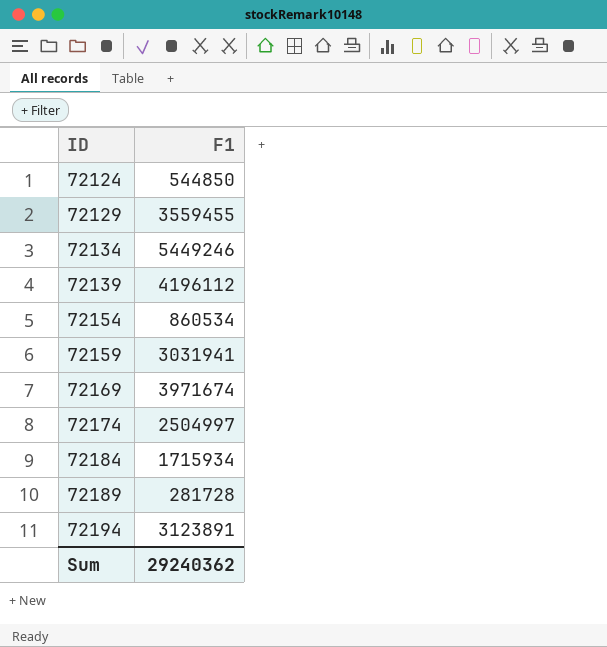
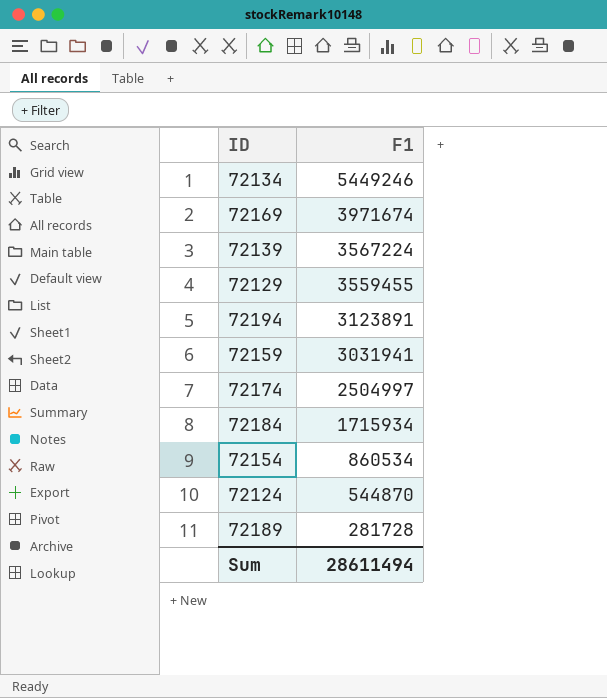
row order: ID ascending -> F1 descending
72139 | F1: 4196112 -> 3567224
72124 | F1: 544850 -> 544870
Sum | F1: 29240362 -> 28611494

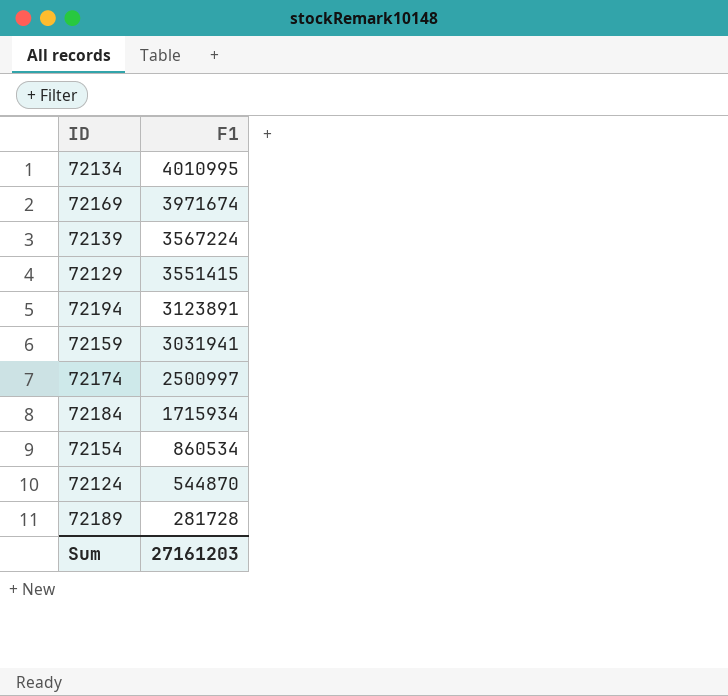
72134 | F1: 5449246 -> 4010995
72129 | F1: 3559455 -> 3551415
72174 | F1: 2504997 -> 2500997
Sum | F1: 28611494 -> 27161203

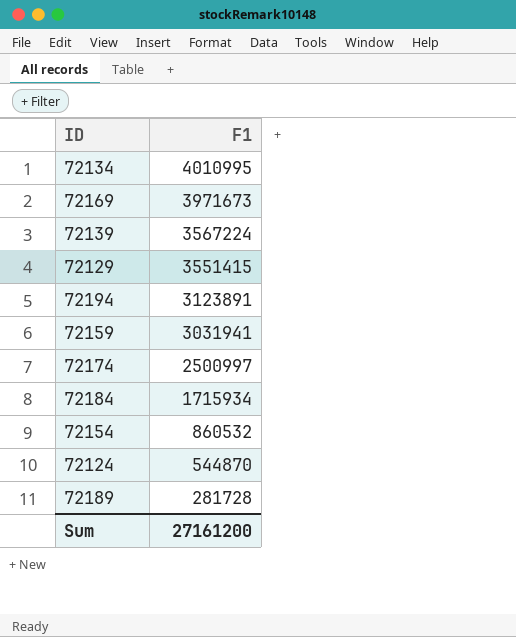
72169 | F1: 3971674 -> 3971673
72154 | F1: 860534 -> 860532
Sum | F1: 27161203 -> 27161200

